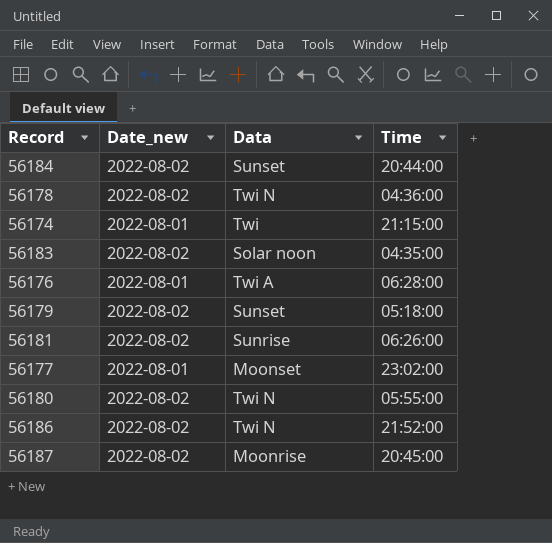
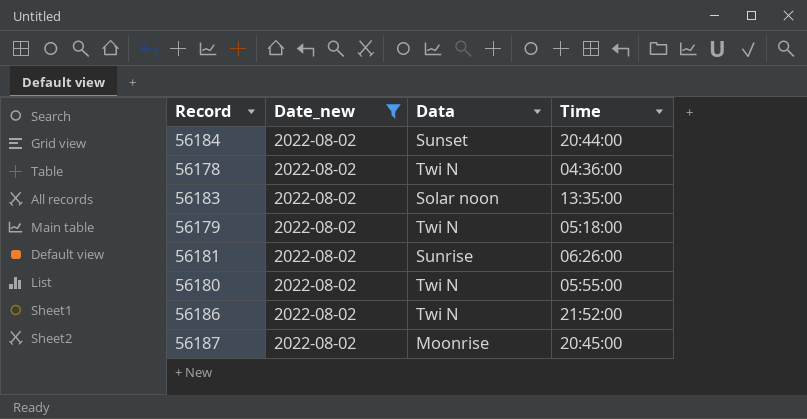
filter: none -> Date_new = 2022-08-02
56183 | Time: 04:35:00 -> 13:35:00
56179 | Data: Sunset -> Twi N

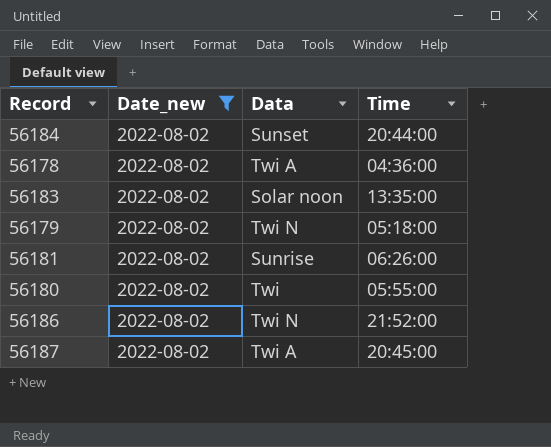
56178 | Data: Twi N -> Twi A
56180 | Data: Twi N -> Twi
56187 | Data: Moonrise -> Twi A

